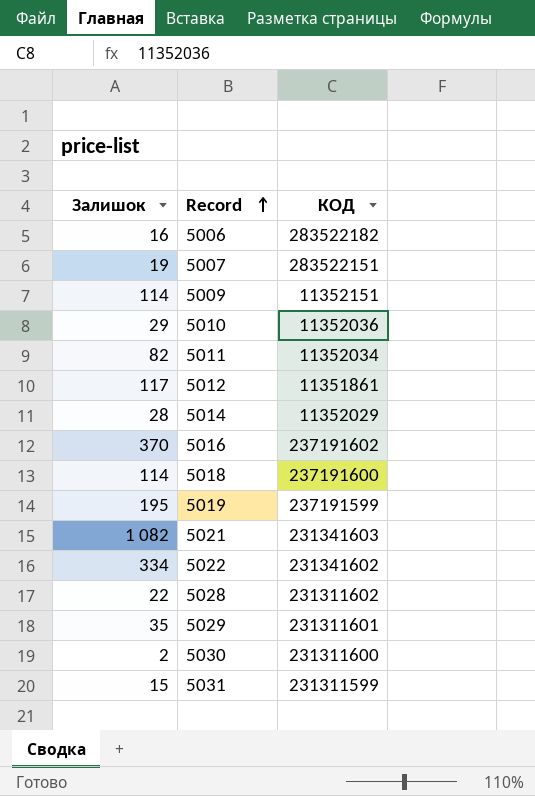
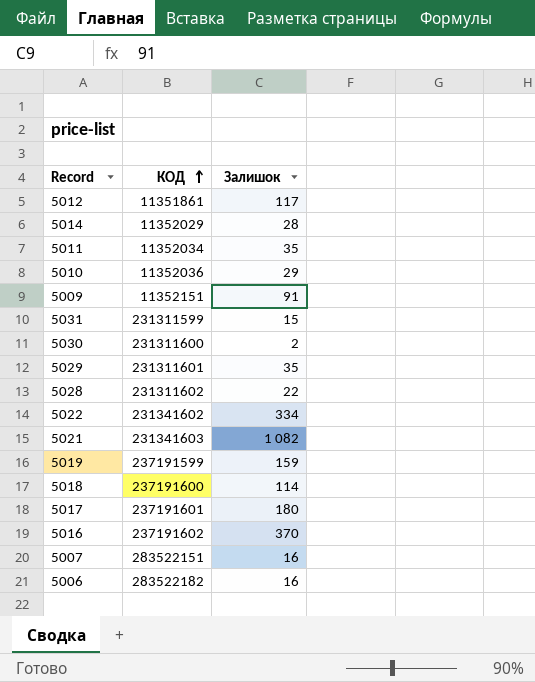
row order: Record ascending -> КОД ascending
column Залишок | position: 1 -> 3
5011 | Залишок: 82 -> 35
5009 | Залишок: 114 -> 91
5019 | Залишок: 195 -> 159
row 5017: none -> 237191601 | 180
5007 | Залишок: 19 -> 16

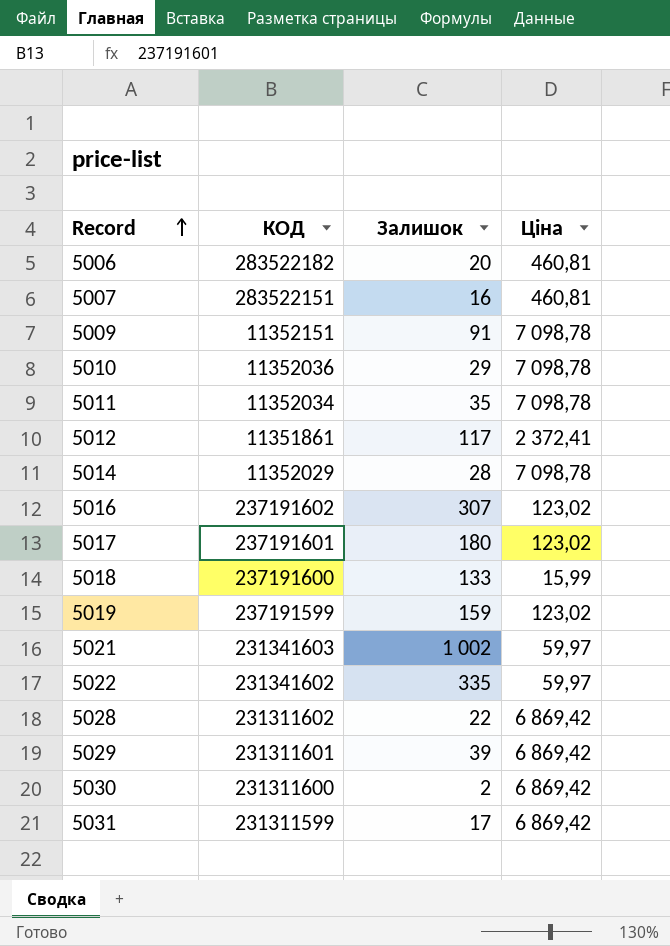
row order: КОД ascending -> Record ascending
column Ціна | position: none -> 4
5006 | Залишок: 16 -> 20
5016 | Залишок: 370 -> 307
5018 | Залишок: 114 -> 133
5021 | Залишок: 1 082 -> 1 002
5022 | Залишок: 334 -> 335
5029 | Залишок: 35 -> 39
5031 | Залишок: 15 -> 17

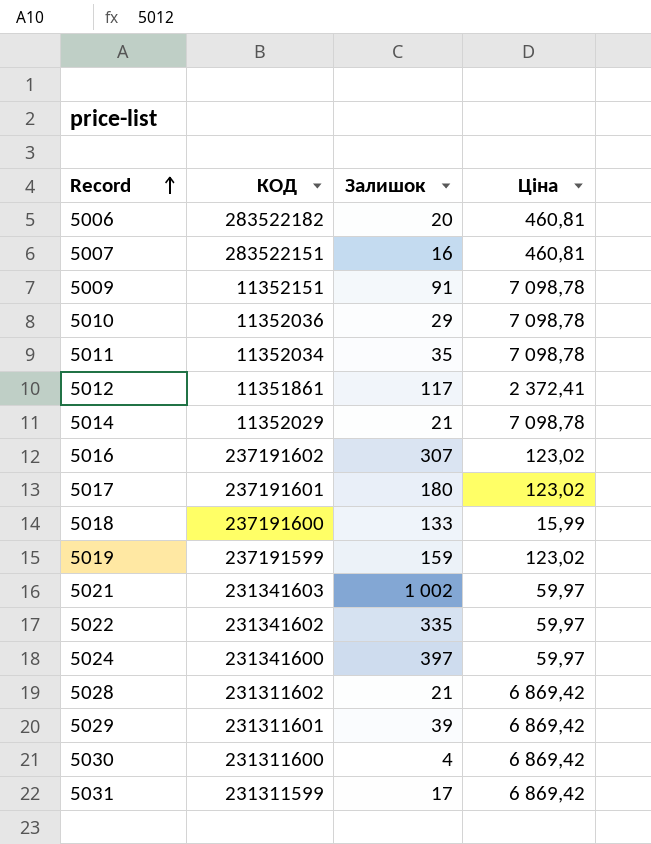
5014 | Залишок: 28 -> 21
row 5024: none -> 231341600 | 397 | 59,97
5028 | Залишок: 22 -> 21
5030 | Залишок: 2 -> 4

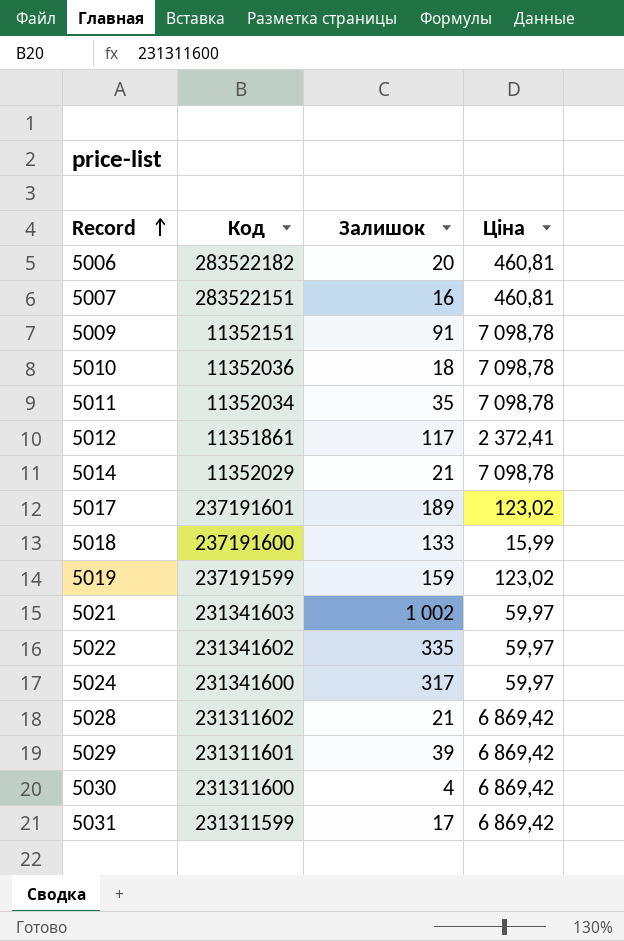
column name: КОД -> Код
row 5016: 237191602 | 307 | 123,02 -> none
5010 | Залишок: 29 -> 18
5017 | Залишок: 180 -> 189
5024 | Залишок: 397 -> 317

